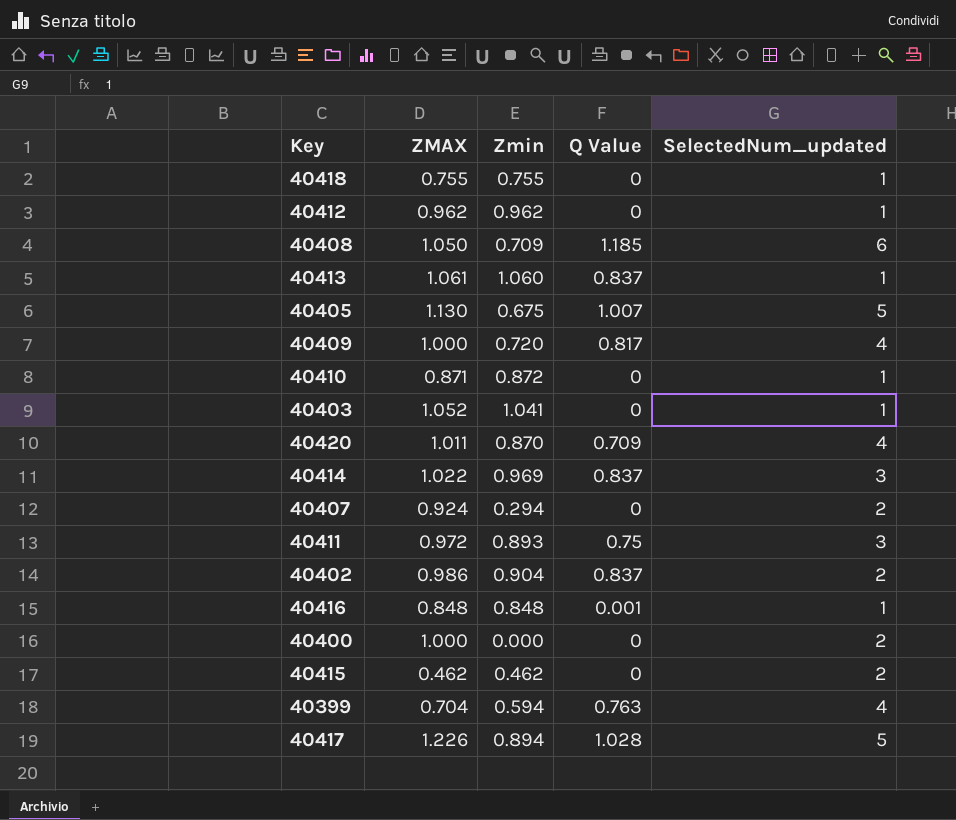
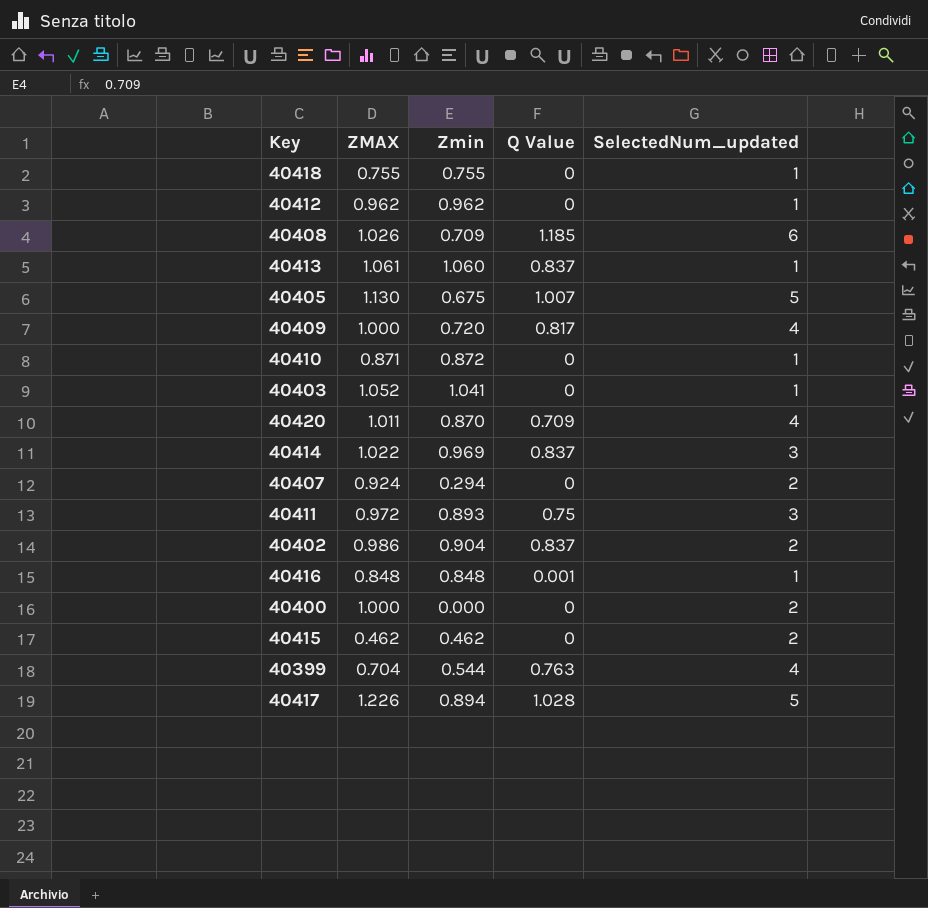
40408 | ZMAX: 1.050 -> 1.026
40399 | Zmin: 0.594 -> 0.544

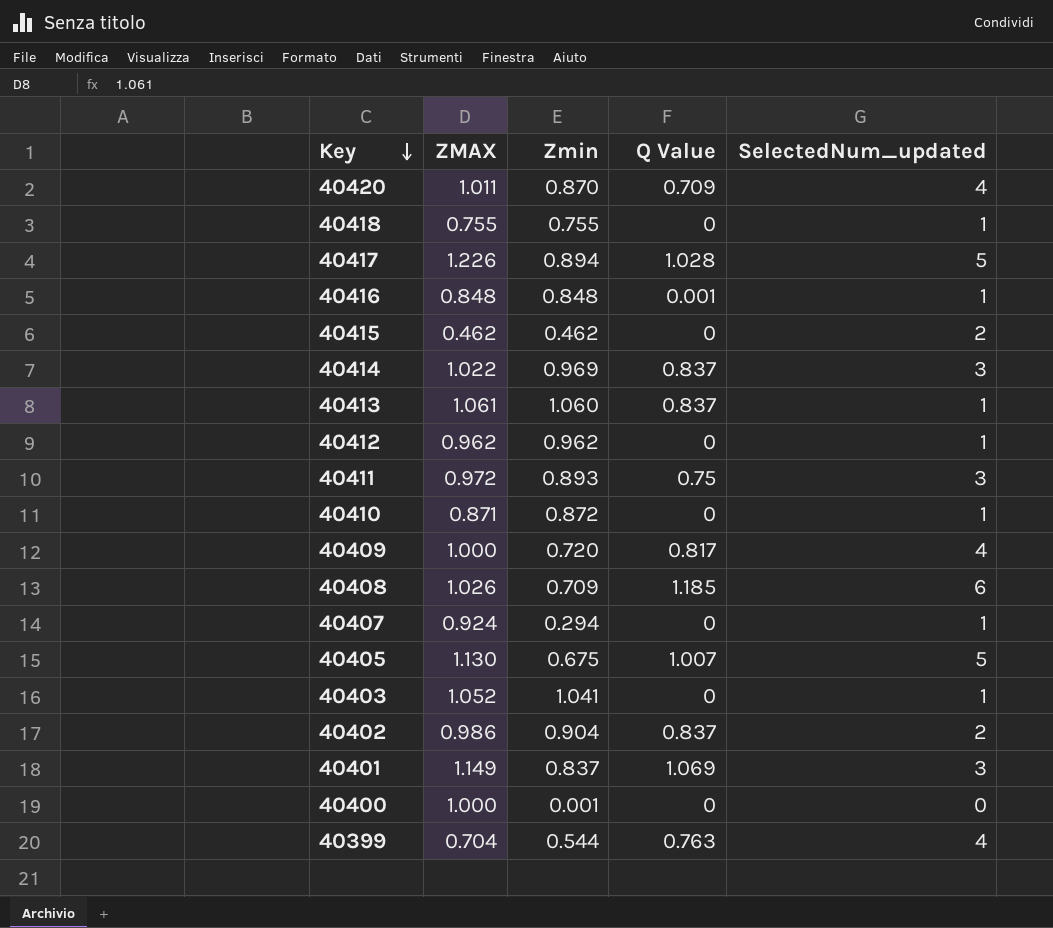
row order: none -> Key descending
40407 | SelectedNum_updated: 2 -> 1
row 40401: none -> 1.149 | 0.837 | 1.069 | 3
40400 | Zmin: 0.000 -> 0.001
40400 | SelectedNum_updated: 2 -> 0

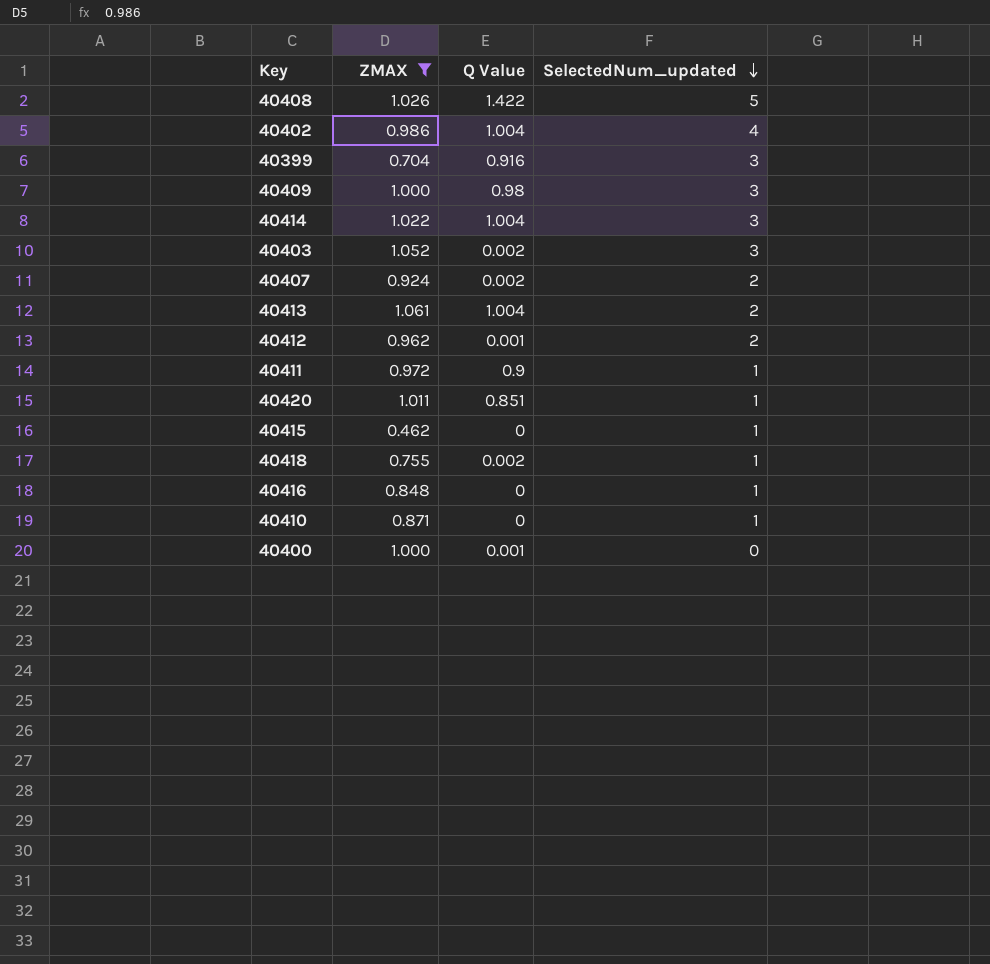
filter: none -> ZMAX <= 1.061
row order: Key descending -> SelectedNum_updated descending
column Zmin | position: 3 -> none
40408 | Q Value: 1.185 -> 1.422
40408 | SelectedNum_updated: 6 -> 5
40402 | Q Value: 0.837 -> 1.004
40402 | SelectedNum_updated: 2 -> 4
40399 | Q Value: 0.763 -> 0.916
40399 | SelectedNum_updated: 4 -> 3
40409 | Q Value: 0.817 -> 0.98
40409 | SelectedNum_updated: 4 -> 3
40414 | Q Value: 0.837 -> 1.004
40403 | Q Value: 0 -> 0.002
40403 | SelectedNum_updated: 1 -> 3
40407 | Q Value: 0 -> 0.002
40407 | SelectedNum_updated: 1 -> 2
40413 | Q Value: 0.837 -> 1.004
40413 | SelectedNum_updated: 1 -> 2
40412 | Q Value: 0 -> 0.001
40412 | SelectedNum_updated: 1 -> 2
40411 | Q Value: 0.75 -> 0.9
40411 | SelectedNum_updated: 3 -> 1
40420 | Q Value: 0.709 -> 0.851
40420 | SelectedNum_updated: 4 -> 1
40415 | SelectedNum_updated: 2 -> 1
40418 | Q Value: 0 -> 0.002
40416 | Q Value: 0.001 -> 0
40400 | Q Value: 0 -> 0.001

